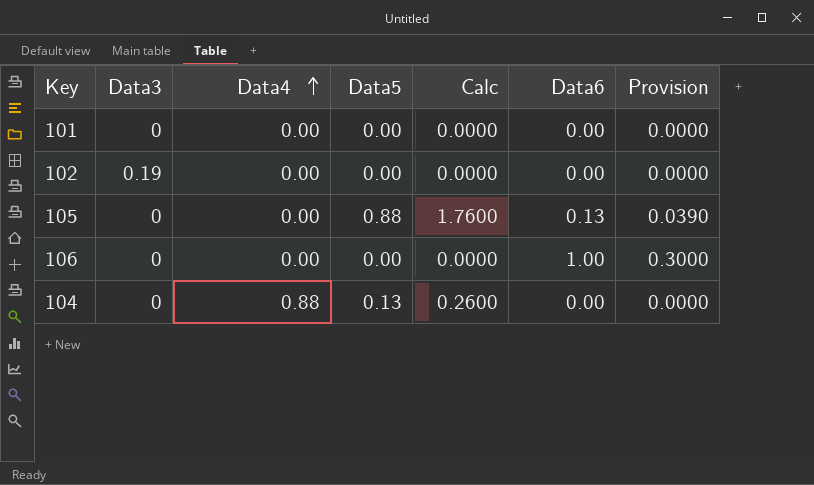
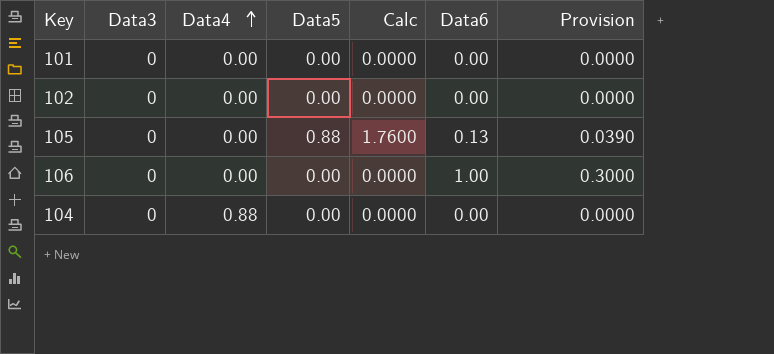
102 | Data3: 0.19 -> 0
104 | Data5: 0.13 -> 0.00
104 | Calc: 0.2600 -> 0.0000

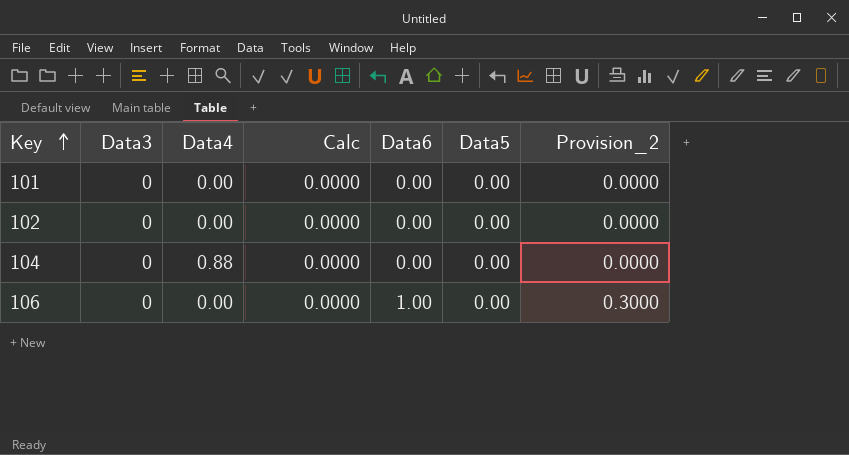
row order: Data4 ascending -> Key ascending
column Data5 | position: 4 -> 6
column name: Provision -> Provision_2
row 105: 0 | 0.00 | 0.88 | 1.7600 | 0.13 | 0.0390 -> none

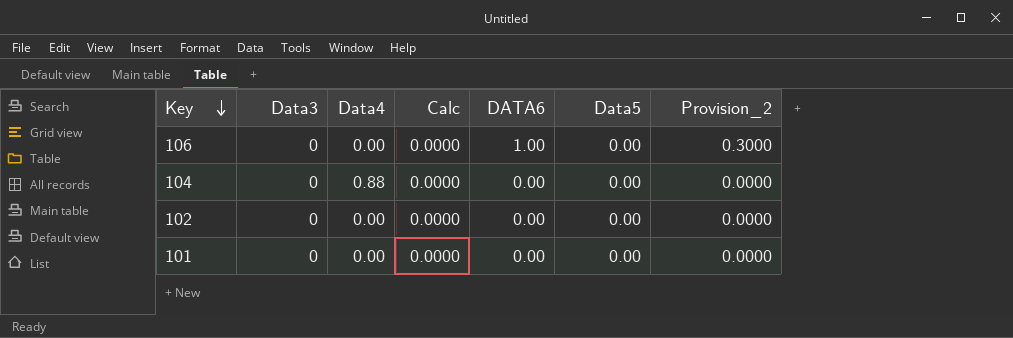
row order: Key ascending -> Key descending
column name: Data6 -> DATA6

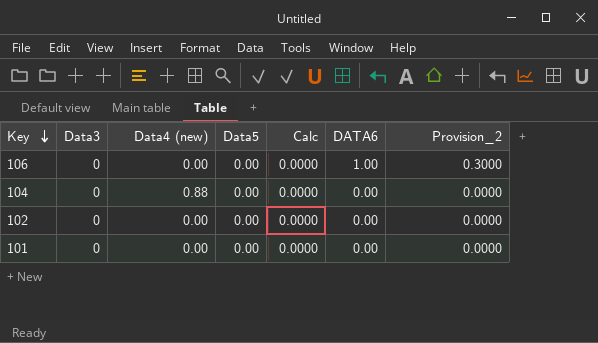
column name: Data4 -> Data4 (new)
column Data5 | position: 6 -> 4

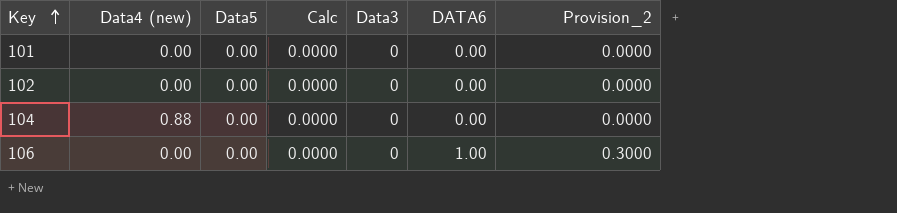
row order: Key descending -> Key ascending
column Data3 | position: 2 -> 5

